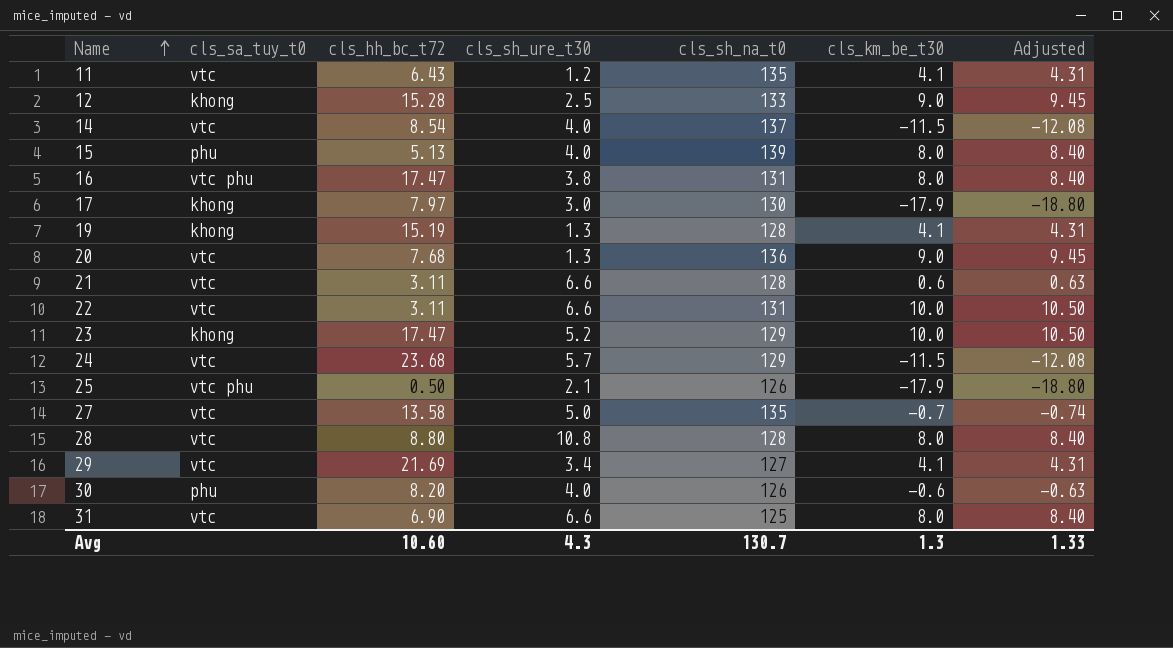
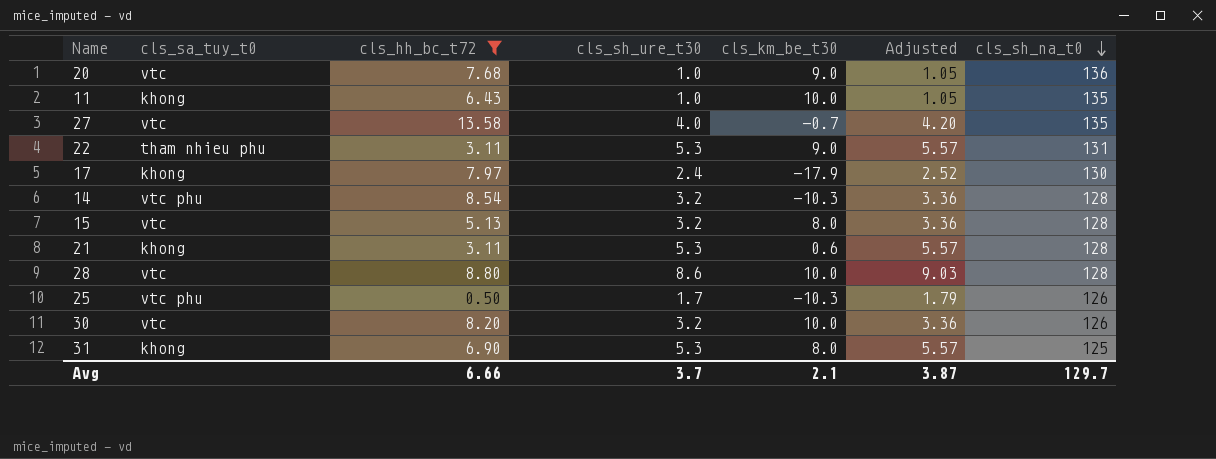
filter: none -> cls_hh_bc_t72 <= 13.58
row order: Name ascending -> cls_sh_na_t0 descending
column Adjusted | formula: [cls_km_be_t30] * 1.05 -> [cls_sh_ure_t30] * 1.05
column cls_sh_na_t0 | position: 5 -> 7
20 | cls_sh_ure_t30: 1.3 -> 1.0
11 | cls_sa_tuy_t0: vtc -> khong
11 | cls_sh_ure_t30: 1.2 -> 1.0
11 | cls_km_be_t30: 4.1 -> 10.0
27 | cls_sh_ure_t30: 5.0 -> 4.0
22 | cls_sa_tuy_t0: vtc -> tham nhieu phu
22 | cls_sh_ure_t30: 6.6 -> 5.3
22 | cls_km_be_t30: 10.0 -> 9.0
17 | cls_sh_ure_t30: 3.0 -> 2.4
14 | cls_sa_tuy_t0: vtc -> vtc phu
14 | cls_sh_ure_t30: 4.0 -> 3.2
14 | cls_km_be_t30: -11.5 -> -10.3
14 | cls_sh_na_t0: 137 -> 128
15 | cls_sa_tuy_t0: phu -> vtc
15 | cls_sh_ure_t30: 4.0 -> 3.2
15 | cls_sh_na_t0: 139 -> 128
21 | cls_sa_tuy_t0: vtc -> khong
21 | cls_sh_ure_t30: 6.6 -> 5.3
28 | cls_sh_ure_t30: 10.8 -> 8.6
28 | cls_km_be_t30: 8.0 -> 10.0
25 | cls_sh_ure_t30: 2.1 -> 1.7
25 | cls_km_be_t30: -17.9 -> -10.3
30 | cls_sa_tuy_t0: phu -> vtc
30 | cls_sh_ure_t30: 4.0 -> 3.2
30 | cls_km_be_t30: -0.6 -> 10.0
31 | cls_sa_tuy_t0: vtc -> khong
31 | cls_sh_ure_t30: 6.6 -> 5.3
Avg | cls_hh_bc_t72: 10.60 -> 6.66
Avg | cls_sh_ure_t30: 4.3 -> 3.7
Avg | cls_km_be_t30: 1.3 -> 2.1
Avg | Adjusted: 1.33 -> 3.87
Avg | cls_sh_na_t0: 130.7 -> 129.7

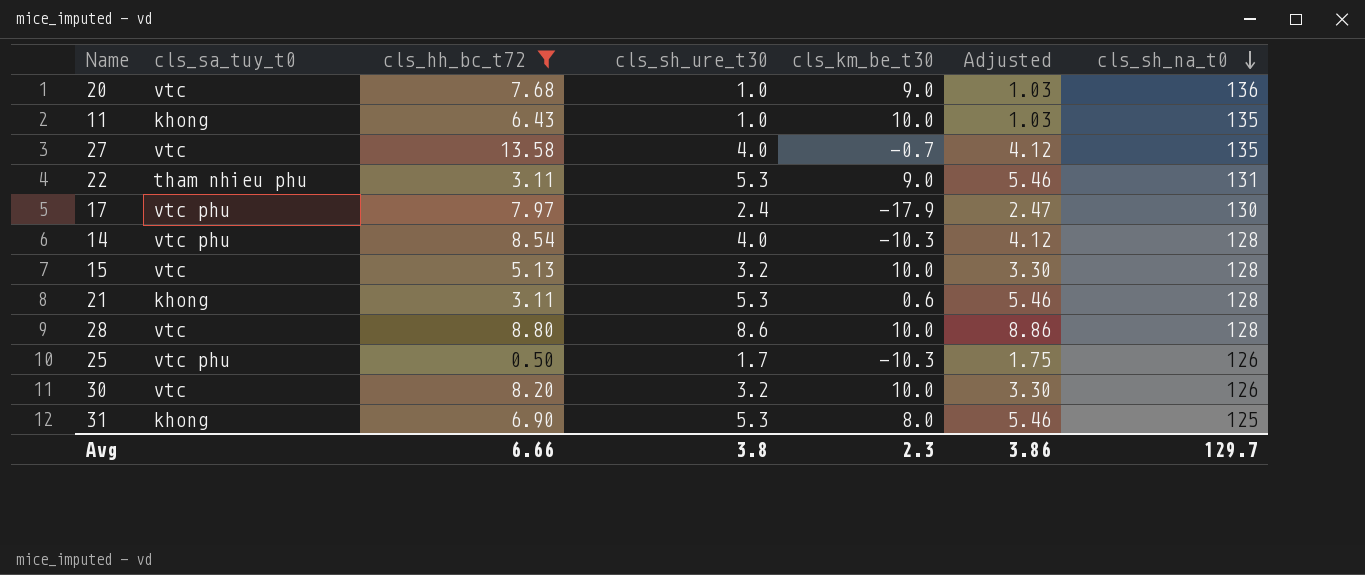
column Adjusted | formula: [cls_sh_ure_t30] * 1.05 -> [cls_sh_ure_t30] * 1.03
17 | cls_sa_tuy_t0: khong -> vtc phu
14 | cls_sh_ure_t30: 3.2 -> 4.0
15 | cls_km_be_t30: 8.0 -> 10.0
Avg | cls_sh_ure_t30: 3.7 -> 3.8
Avg | cls_km_be_t30: 2.1 -> 2.3
Avg | Adjusted: 3.87 -> 3.86

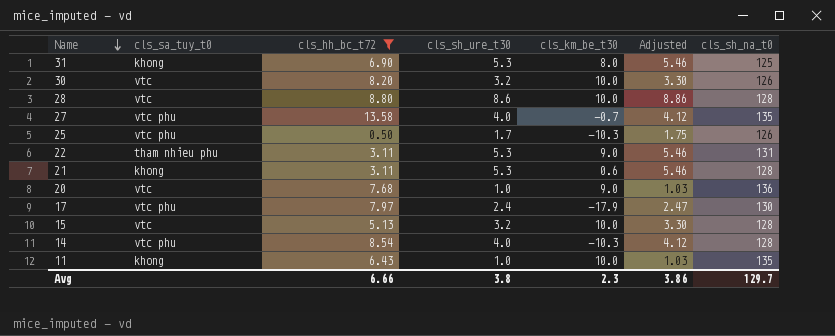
row order: cls_sh_na_t0 descending -> Name descending
27 | cls_sa_tuy_t0: vtc -> vtc phu

